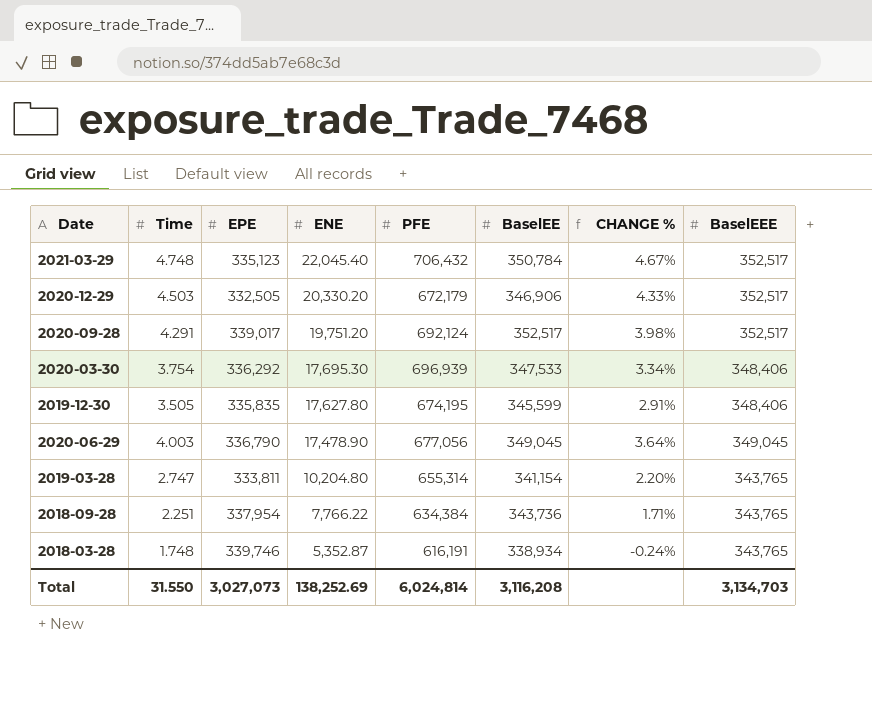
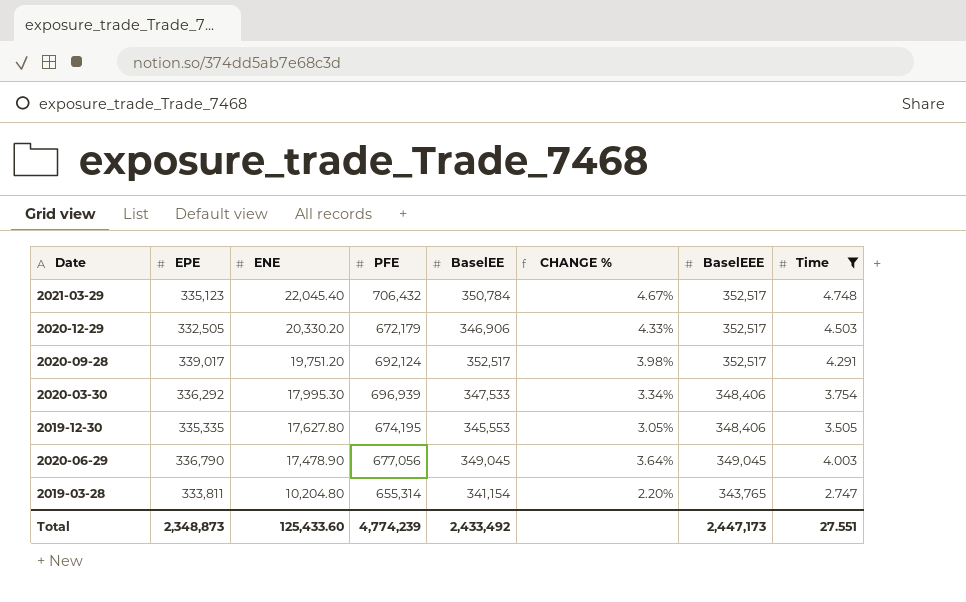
filter: none -> Time >= 2.747
column Time | position: 2 -> 8
2020-03-30 | ENE: 17,695.30 -> 17,995.30
2019-12-30 | EPE: 335,835 -> 335,335
2019-12-30 | BaselEE: 345,599 -> 345,553
2019-12-30 | CHANGE %: 2.91% -> 3.05%
Total | EPE: 3,027,073 -> 2,348,873
Total | ENE: 138,252.69 -> 125,433.60
Total | PFE: 6,024,814 -> 4,774,239
Total | BaselEE: 3,116,208 -> 2,433,492
Total | BaselEEE: 3,134,703 -> 2,447,173
Total | Time: 31.550 -> 27.551

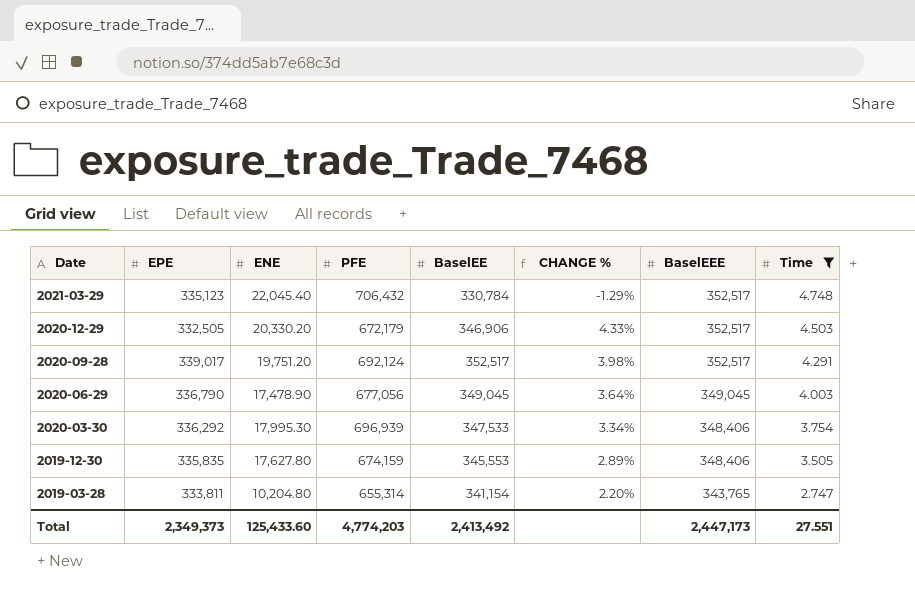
row order: ENE descending -> Date descending
2021-03-29 | BaselEE: 350,784 -> 330,784
2021-03-29 | CHANGE %: 4.67% -> -1.29%
2019-12-30 | EPE: 335,335 -> 335,835
2019-12-30 | PFE: 674,195 -> 674,159
2019-12-30 | CHANGE %: 3.05% -> 2.89%
Total | EPE: 2,348,873 -> 2,349,373
Total | PFE: 4,774,239 -> 4,774,203
Total | BaselEE: 2,433,492 -> 2,413,492

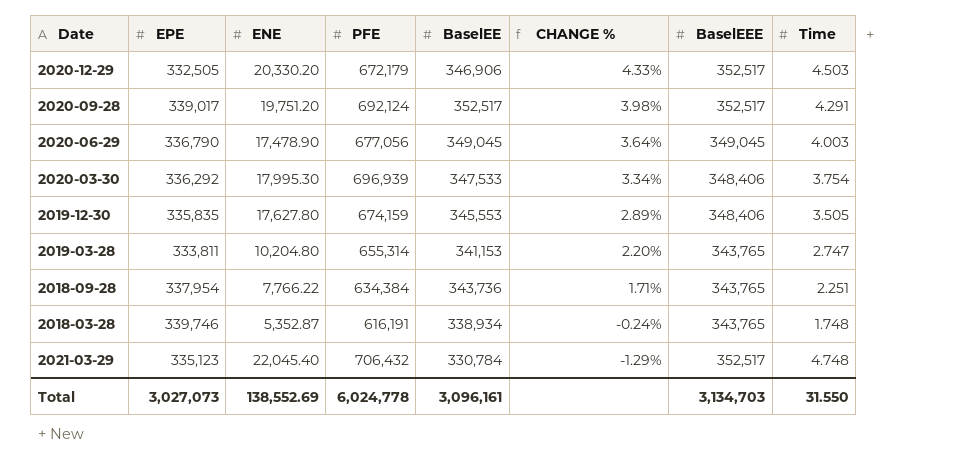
filter: Time >= 2.747 -> none
row order: Date descending -> CHANGE % descending
2019-03-28 | BaselEE: 341,154 -> 341,153
Total | EPE: 2,349,373 -> 3,027,073
Total | ENE: 125,433.60 -> 138,552.69
Total | PFE: 4,774,203 -> 6,024,778
Total | BaselEE: 2,413,492 -> 3,096,161
Total | BaselEEE: 2,447,173 -> 3,134,703
Total | Time: 27.551 -> 31.550

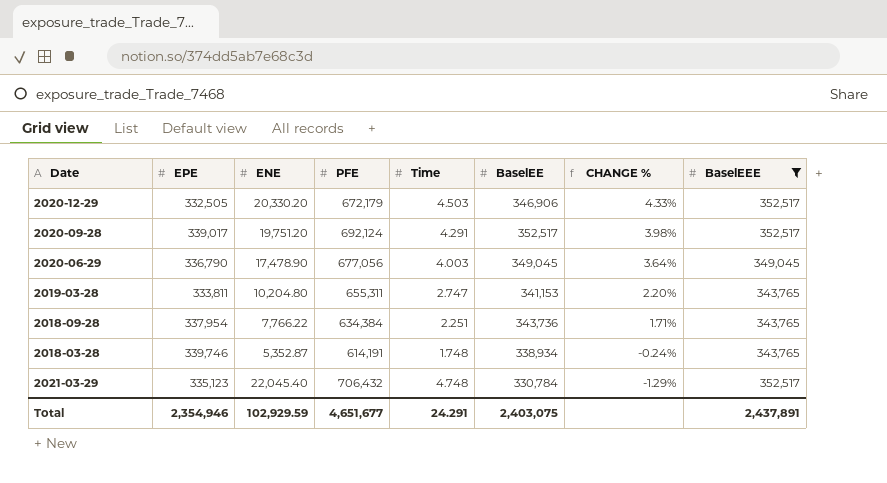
filter: none -> BaselEEE != 348,406
column Time | position: 8 -> 5
2019-03-28 | PFE: 655,314 -> 655,311
2018-03-28 | PFE: 616,191 -> 614,191
Total | EPE: 3,027,073 -> 2,354,946
Total | ENE: 138,552.69 -> 102,929.59
Total | PFE: 6,024,778 -> 4,651,677
Total | Time: 31.550 -> 24.291
Total | BaselEE: 3,096,161 -> 2,403,075
Total | BaselEEE: 3,134,703 -> 2,437,891

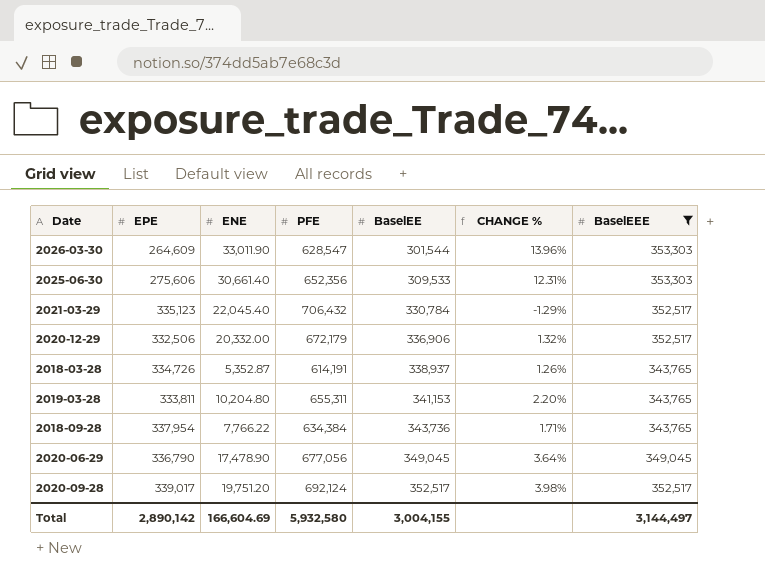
row order: CHANGE % descending -> BaselEE ascending
column Time | position: 5 -> none
row 2026-03-30: none -> 264,609 | 33,011.90 | 628,547 | 301,544 | 13.96% | 353,303
row 2025-06-30: none -> 275,606 | 30,661.40 | 652,356 | 309,533 | 12.31% | 353,303
2020-12-29 | EPE: 332,505 -> 332,506
2020-12-29 | ENE: 20,330.20 -> 20,332.00
2020-12-29 | BaselEE: 346,906 -> 336,906
2020-12-29 | CHANGE %: 4.33% -> 1.32%
2018-03-28 | EPE: 339,746 -> 334,726
2018-03-28 | BaselEE: 338,934 -> 338,937
2018-03-28 | CHANGE %: -0.24% -> 1.26%
Total | EPE: 2,354,946 -> 2,890,142
Total | ENE: 102,929.59 -> 166,604.69
Total | PFE: 4,651,677 -> 5,932,580
Total | BaselEE: 2,403,075 -> 3,004,155
Total | BaselEEE: 2,437,891 -> 3,144,497

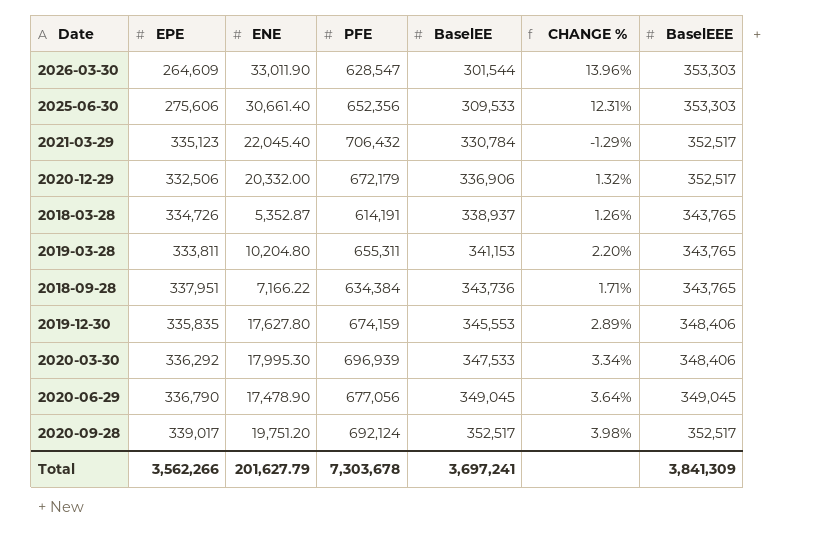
filter: BaselEEE != 348,406 -> none
2018-09-28 | EPE: 337,954 -> 337,951
2018-09-28 | ENE: 7,766.22 -> 7,166.22
Total | EPE: 2,890,142 -> 3,562,266
Total | ENE: 166,604.69 -> 201,627.79
Total | PFE: 5,932,580 -> 7,303,678
Total | BaselEE: 3,004,155 -> 3,697,241
Total | BaselEEE: 3,144,497 -> 3,841,309

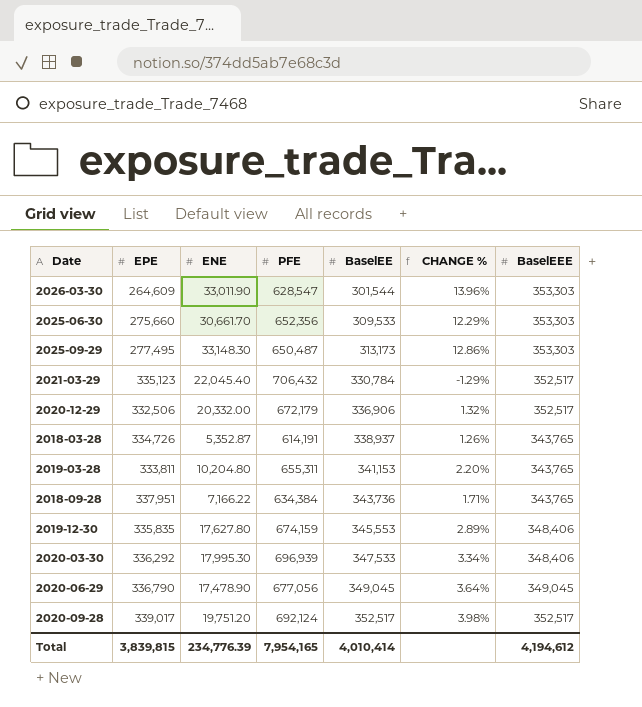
2025-06-30 | EPE: 275,606 -> 275,660
2025-06-30 | ENE: 30,661.40 -> 30,661.70
2025-06-30 | CHANGE %: 12.31% -> 12.29%
row 2025-09-29: none -> 277,495 | 33,148.30 | 650,487 | 313,173 | 12.86% | 353,303
Total | EPE: 3,562,266 -> 3,839,815
Total | ENE: 201,627.79 -> 234,776.39
Total | PFE: 7,303,678 -> 7,954,165
Total | BaselEE: 3,697,241 -> 4,010,414
Total | BaselEEE: 3,841,309 -> 4,194,612

